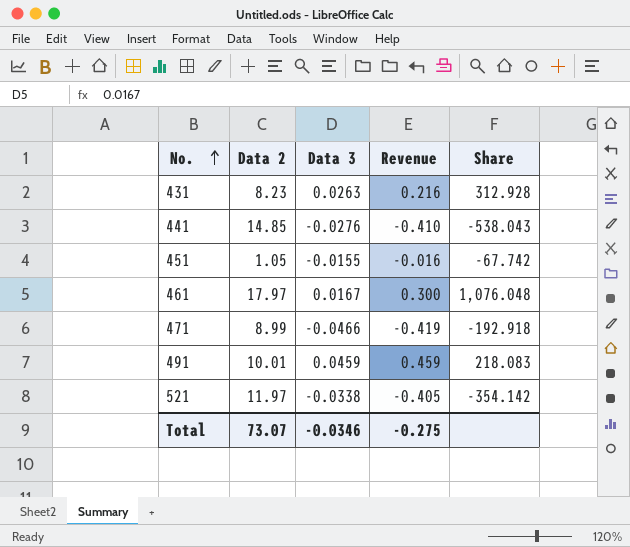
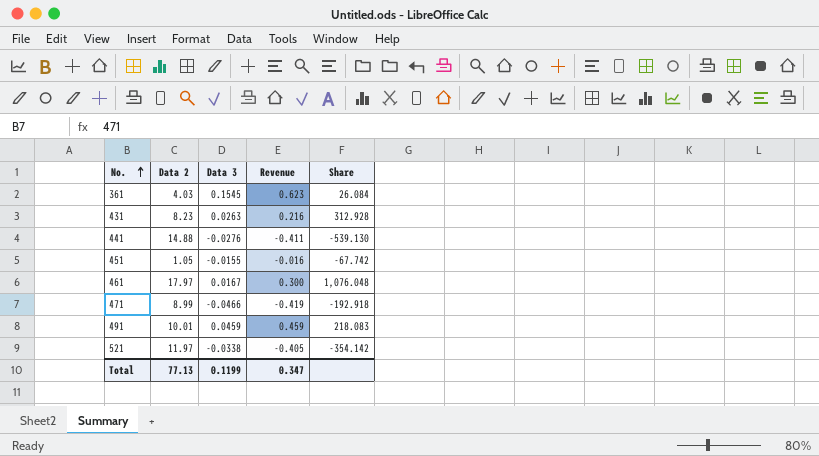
row 361: none -> 4.03 | 0.1545 | 0.623 | 26.084
441 | Data 2: 14.85 -> 14.88
441 | Revenue: -0.410 -> -0.411
441 | Share: -538.043 -> -539.130
Total | Data 2: 73.07 -> 77.13
Total | Data 3: -0.0346 -> 0.1199
Total | Revenue: -0.275 -> 0.347

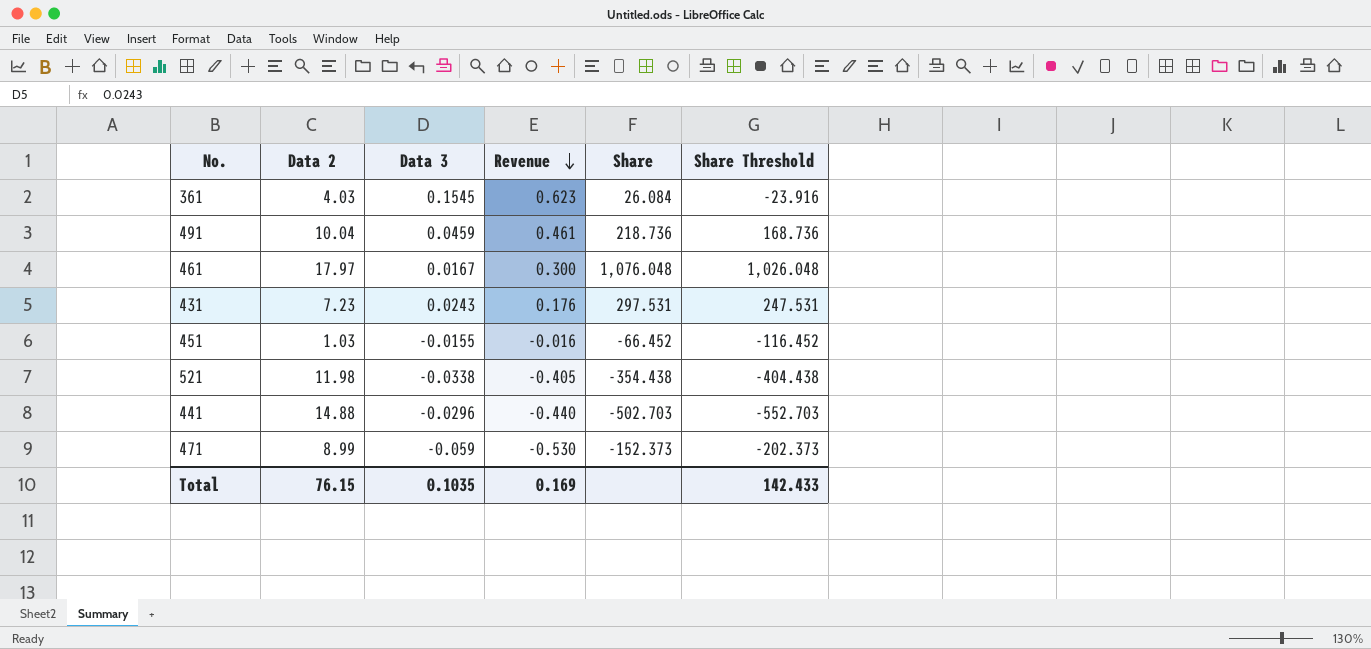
row order: No. ascending -> Revenue descending
column Share Threshold | formula: none -> [Share] - 50
491 | Data 2: 10.01 -> 10.04
491 | Revenue: 0.459 -> 0.461
491 | Share: 218.083 -> 218.736
431 | Data 2: 8.23 -> 7.23
431 | Data 3: 0.0263 -> 0.0243
431 | Revenue: 0.216 -> 0.176
431 | Share: 312.928 -> 297.531
451 | Data 2: 1.05 -> 1.03
451 | Share: -67.742 -> -66.452
521 | Data 2: 11.97 -> 11.98
521 | Share: -354.142 -> -354.438
441 | Data 3: -0.0276 -> -0.0296
441 | Revenue: -0.411 -> -0.440
441 | Share: -539.130 -> -502.703
471 | Data 3: -0.0466 -> -0.059
471 | Revenue: -0.419 -> -0.530
471 | Share: -192.918 -> -152.373
Total | Data 2: 77.13 -> 76.15
Total | Data 3: 0.1199 -> 0.1035
Total | Revenue: 0.347 -> 0.169

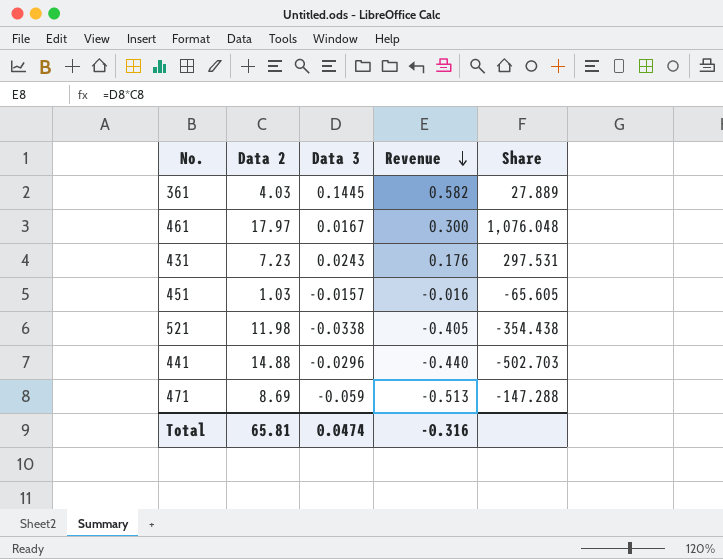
column Share Threshold | formula: [Share] - 50 -> none
row 491: 10.04 | 0.0459 | 0.461 | 218.736 | 168.736 -> none
361 | Data 3: 0.1545 -> 0.1445
361 | Revenue: 0.623 -> 0.582
361 | Share: 26.084 -> 27.889
451 | Data 3: -0.0155 -> -0.0157
451 | Share: -66.452 -> -65.605
471 | Data 2: 8.99 -> 8.69
471 | Revenue: -0.530 -> -0.513
471 | Share: -152.373 -> -147.288
Total | Data 2: 76.15 -> 65.81
Total | Data 3: 0.1035 -> 0.0474
Total | Revenue: 0.169 -> -0.316

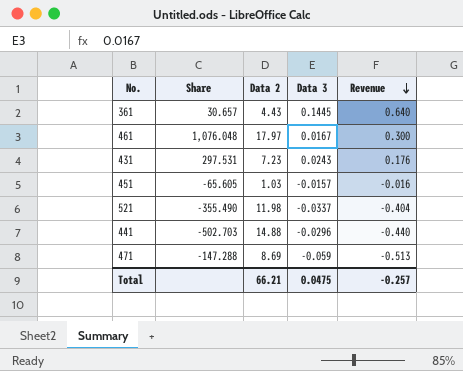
column Share | position: 5 -> 2
361 | Share: 27.889 -> 30.657
361 | Data 2: 4.03 -> 4.43
361 | Revenue: 0.582 -> 0.640
521 | Share: -354.438 -> -355.490
521 | Data 3: -0.0338 -> -0.0337
521 | Revenue: -0.405 -> -0.404
Total | Data 2: 65.81 -> 66.21
Total | Data 3: 0.0474 -> 0.0475
Total | Revenue: -0.316 -> -0.257

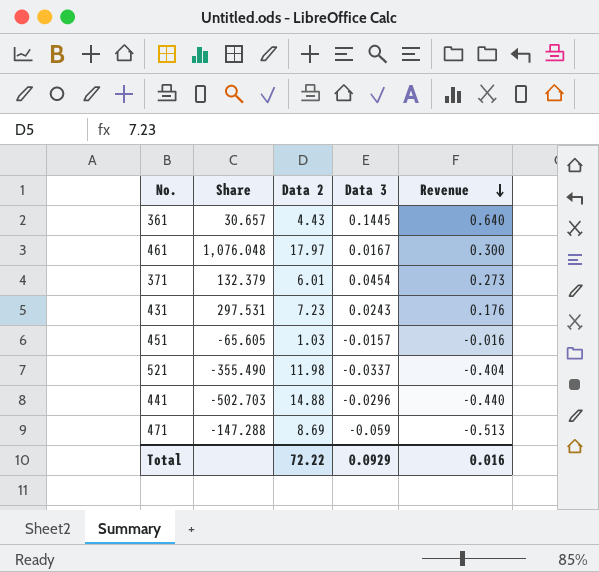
row 371: none -> 132.379 | 6.01 | 0.0454 | 0.273
Total | Data 2: 66.21 -> 72.22
Total | Data 3: 0.0475 -> 0.0929
Total | Revenue: -0.257 -> 0.016

